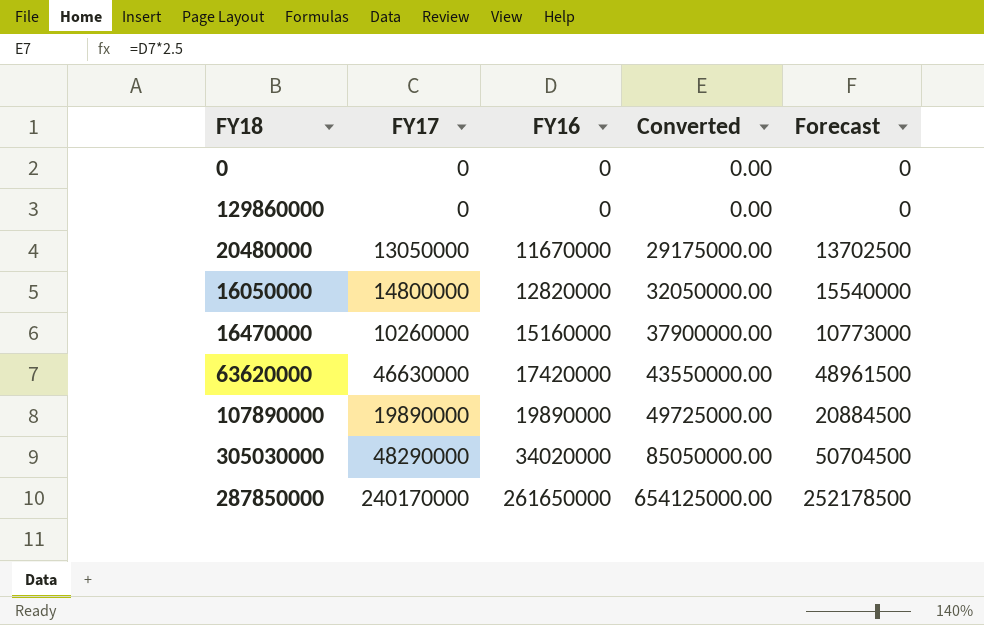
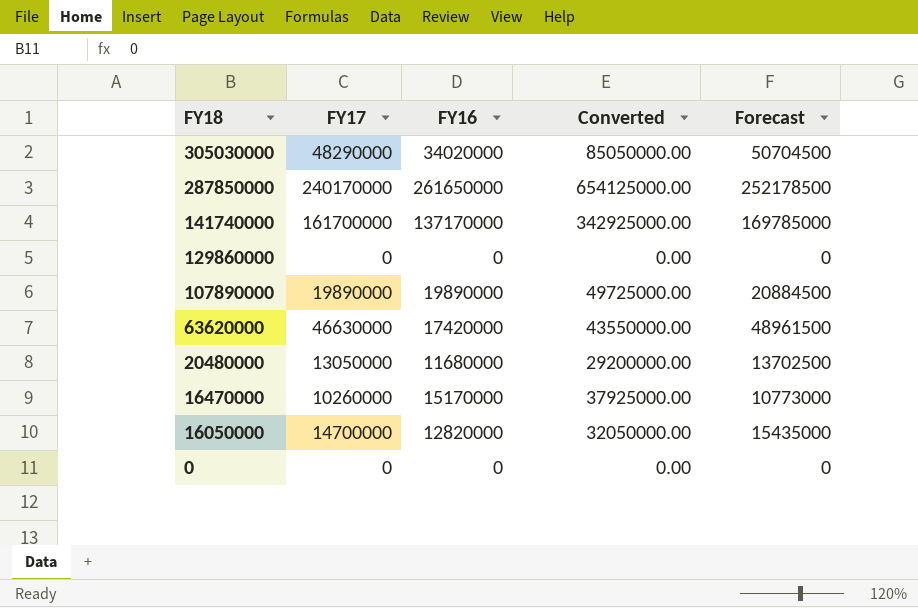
row order: FY16 ascending -> FY18 descending
row 141740000: none -> 161700000 | 137170000 | 342925000.00 | 169785000
20480000 | FY16: 11670000 -> 11680000
20480000 | Converted: 29175000.00 -> 29200000.00
16470000 | FY16: 15160000 -> 15170000
16470000 | Converted: 37900000.00 -> 37925000.00
16050000 | FY17: 14800000 -> 14700000
16050000 | Forecast: 15540000 -> 15435000

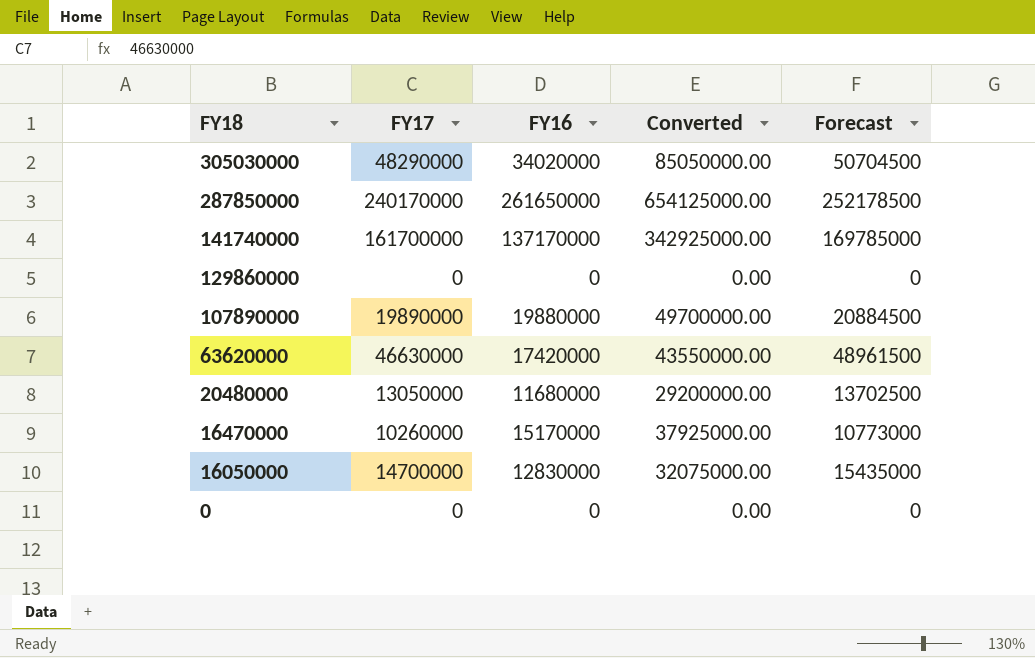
107890000 | FY16: 19890000 -> 19880000
107890000 | Converted: 49725000.00 -> 49700000.00
16050000 | FY16: 12820000 -> 12830000
16050000 | Converted: 32050000.00 -> 32075000.00

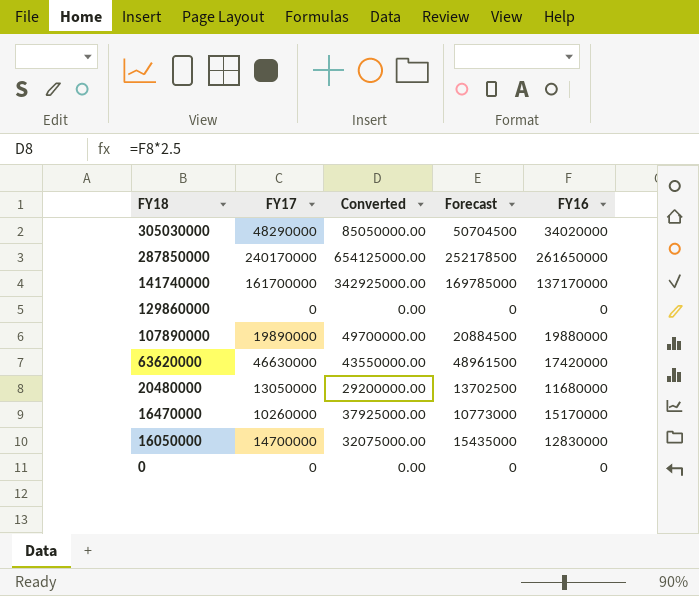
column FY16 | position: 3 -> 5

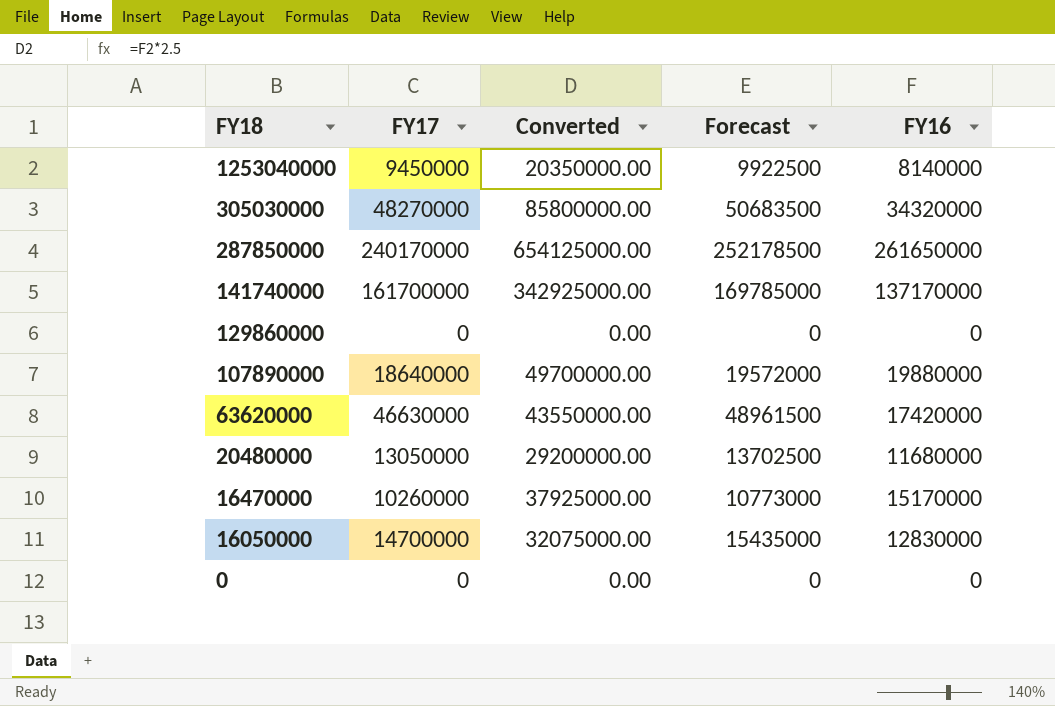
row 1253040000: none -> 9450000 | 20350000.00 | 9922500 | 8140000
305030000 | FY17: 48290000 -> 48270000
305030000 | Converted: 85050000.00 -> 85800000.00
305030000 | Forecast: 50704500 -> 50683500
305030000 | FY16: 34020000 -> 34320000
107890000 | FY17: 19890000 -> 18640000
107890000 | Forecast: 20884500 -> 19572000

